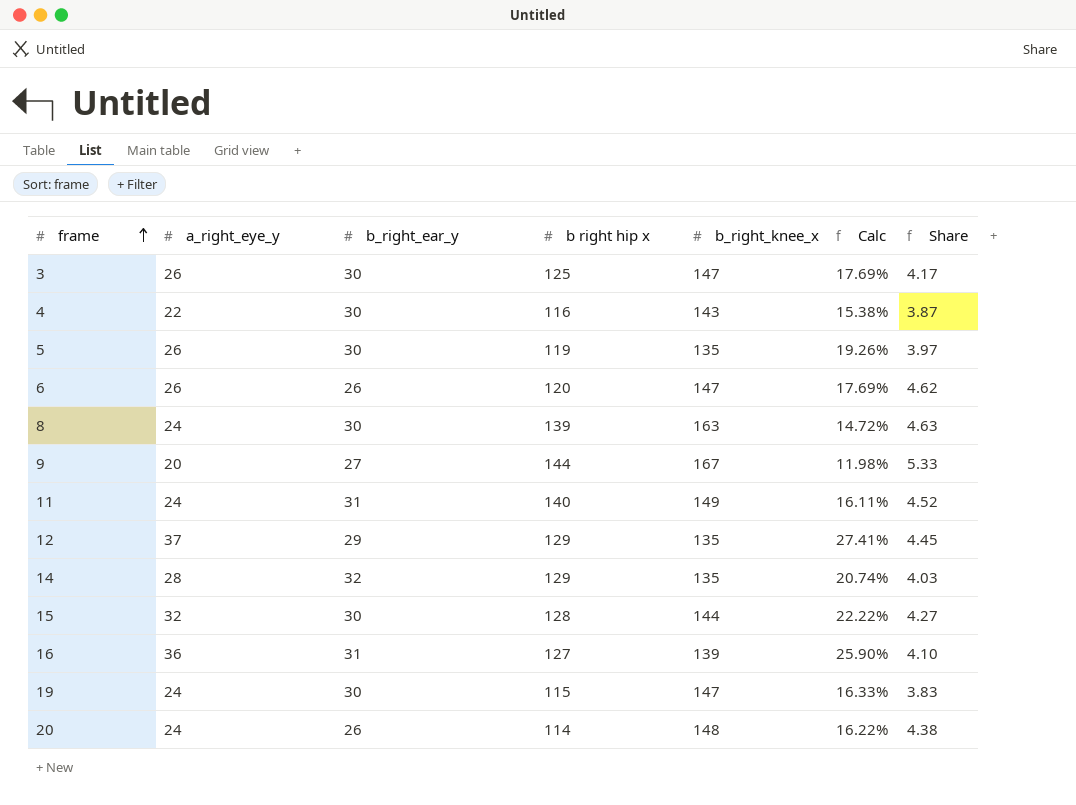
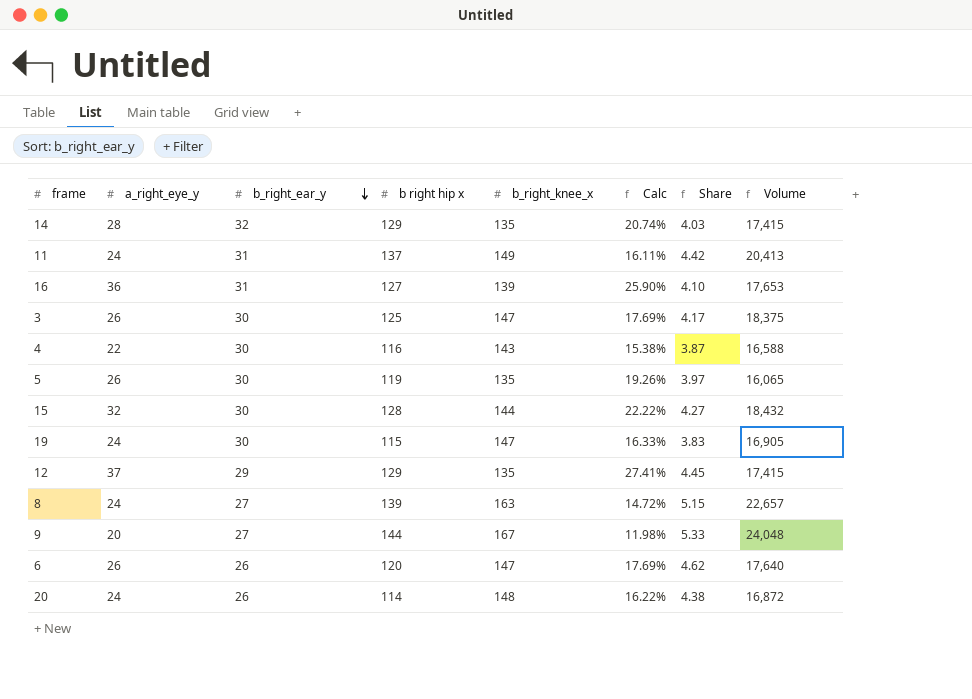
row order: frame ascending -> b_right_ear_y descending
column Volume | formula: none -> [b right hip x] * [b_right_knee_x]
11 | b right hip x: 140 -> 137
11 | Share: 4.52 -> 4.42
8 | b_right_ear_y: 30 -> 27
8 | Share: 4.63 -> 5.15

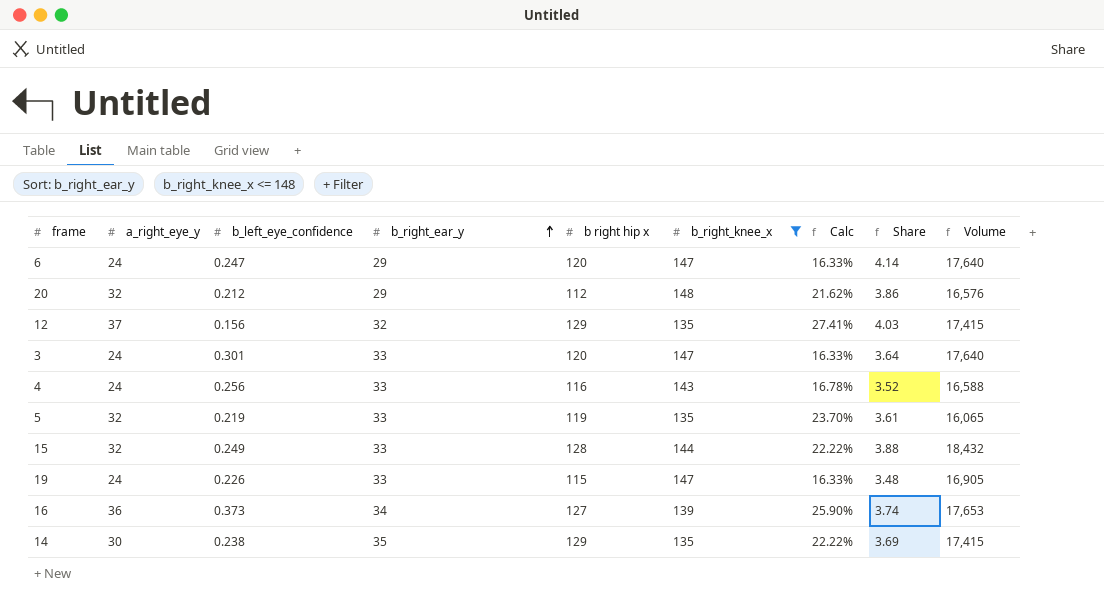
filter: none -> b_right_knee_x <= 148
row order: b_right_ear_y descending -> b_right_ear_y ascending
column b_left_eye_confidence | position: none -> 3
6 | a_right_eye_y: 26 -> 24
6 | b_right_ear_y: 26 -> 29
6 | Calc: 17.69% -> 16.33%
6 | Share: 4.62 -> 4.14
20 | a_right_eye_y: 24 -> 32
20 | b_right_ear_y: 26 -> 29
20 | b right hip x: 114 -> 112
20 | Calc: 16.22% -> 21.62%
20 | Share: 4.38 -> 3.86
20 | Volume: 16,872 -> 16,576
12 | b_right_ear_y: 29 -> 32
12 | Share: 4.45 -> 4.03
3 | a_right_eye_y: 26 -> 24
3 | b_right_ear_y: 30 -> 33
3 | b right hip x: 125 -> 120
3 | Calc: 17.69% -> 16.33%
3 | Share: 4.17 -> 3.64
3 | Volume: 18,375 -> 17,640
4 | a_right_eye_y: 22 -> 24
4 | b_right_ear_y: 30 -> 33
4 | Calc: 15.38% -> 16.78%
4 | Share: 3.87 -> 3.52
5 | a_right_eye_y: 26 -> 32
5 | b_right_ear_y: 30 -> 33
5 | Calc: 19.26% -> 23.70%
5 | Share: 3.97 -> 3.61
15 | b_right_ear_y: 30 -> 33
15 | Share: 4.27 -> 3.88
19 | b_right_ear_y: 30 -> 33
19 | Share: 3.83 -> 3.48
16 | b_right_ear_y: 31 -> 34
16 | Share: 4.10 -> 3.74
14 | a_right_eye_y: 28 -> 30
14 | b_right_ear_y: 32 -> 35
14 | Calc: 20.74% -> 22.22%
14 | Share: 4.03 -> 3.69

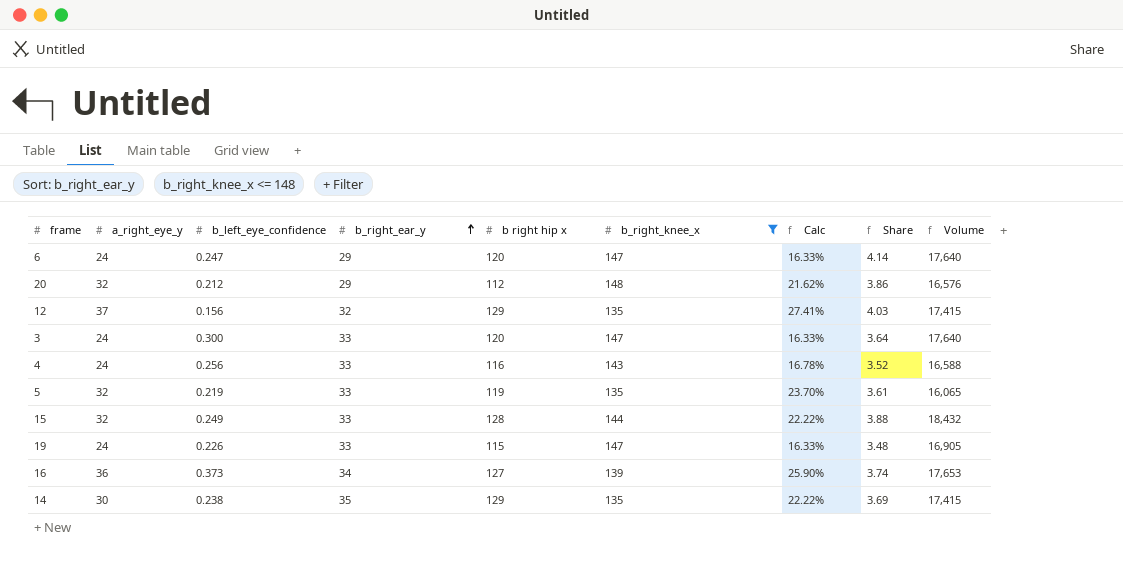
3 | b_left_eye_confidence: 0.301 -> 0.300

